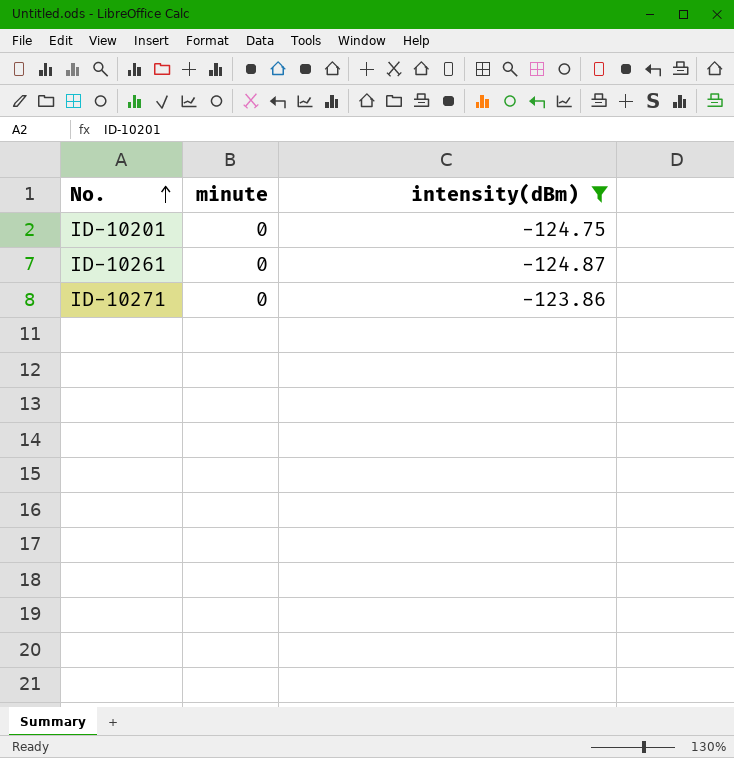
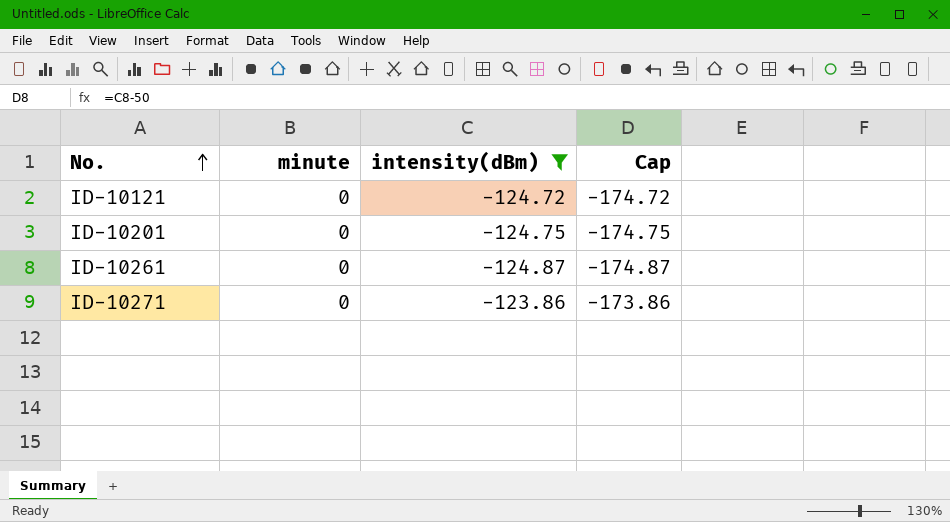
column Cap | formula: none -> [intensity(dBm)] - 50
row ID-10121: none -> 0 | -124.72 | -174.72

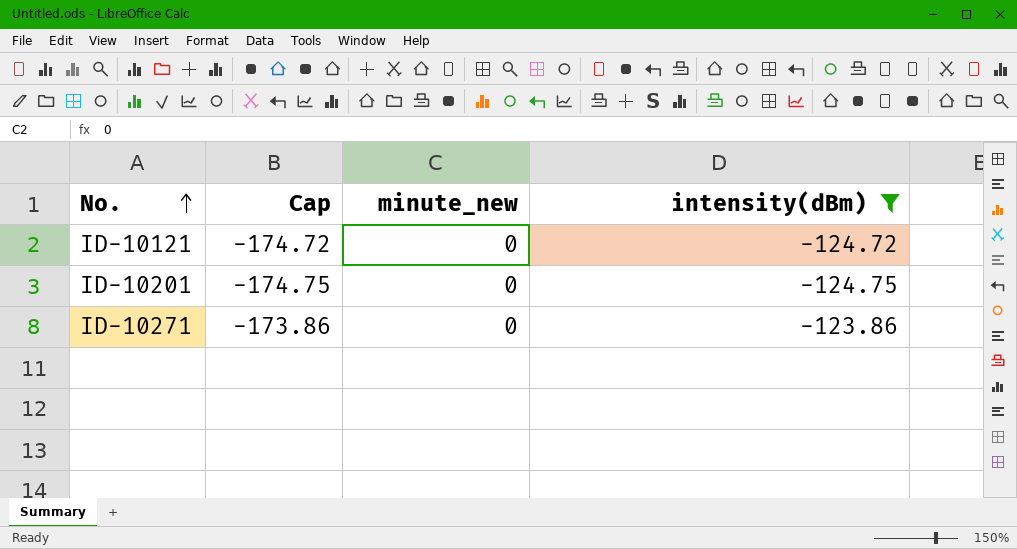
column Cap | position: 4 -> 2
column name: minute -> minute_new
row ID-10261: 0 | -124.87 | -174.87 -> none

